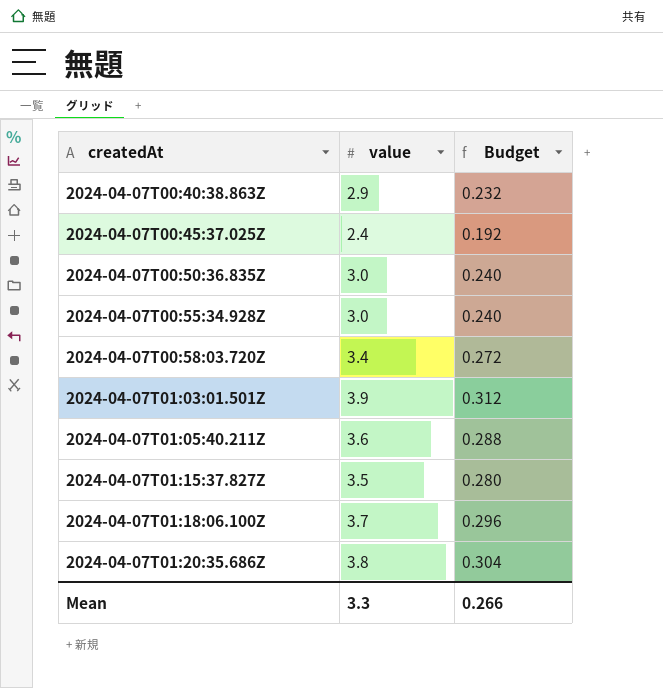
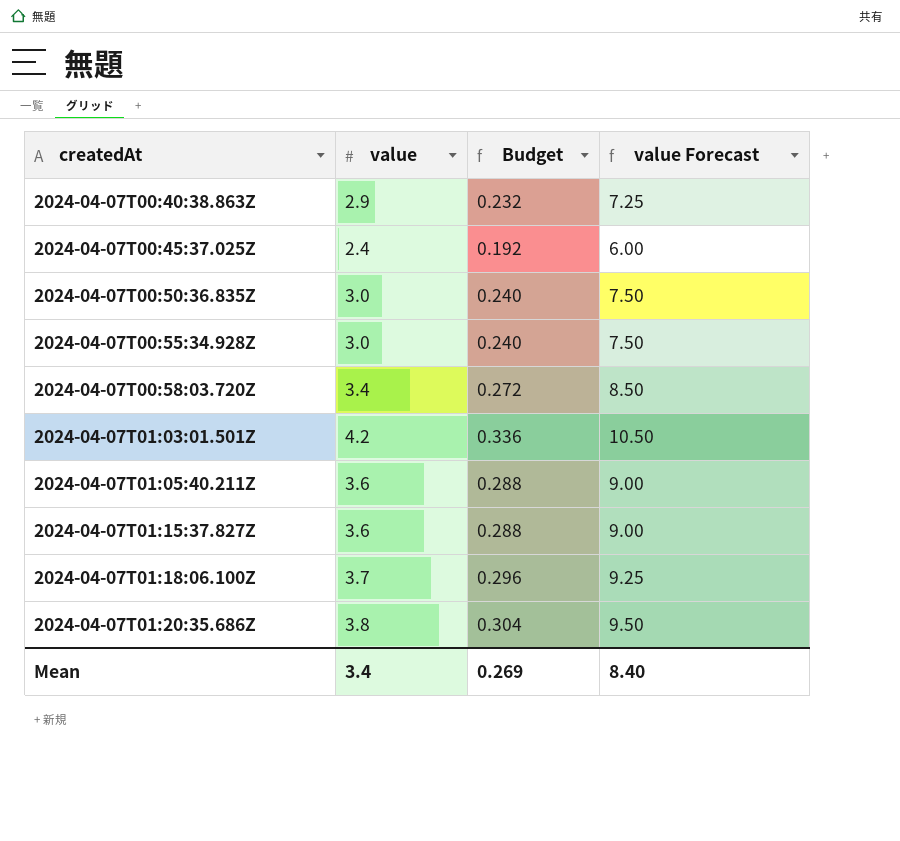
column value Forecast | formula: none -> [value] * 2.5
2024-04-07T01:03:01.501Z | value: 3.9 -> 4.2
2024-04-07T01:03:01.501Z | Budget: 0.312 -> 0.336
2024-04-07T01:15:37.827Z | value: 3.5 -> 3.6
2024-04-07T01:15:37.827Z | Budget: 0.280 -> 0.288
Mean | value: 3.3 -> 3.4
Mean | Budget: 0.266 -> 0.269

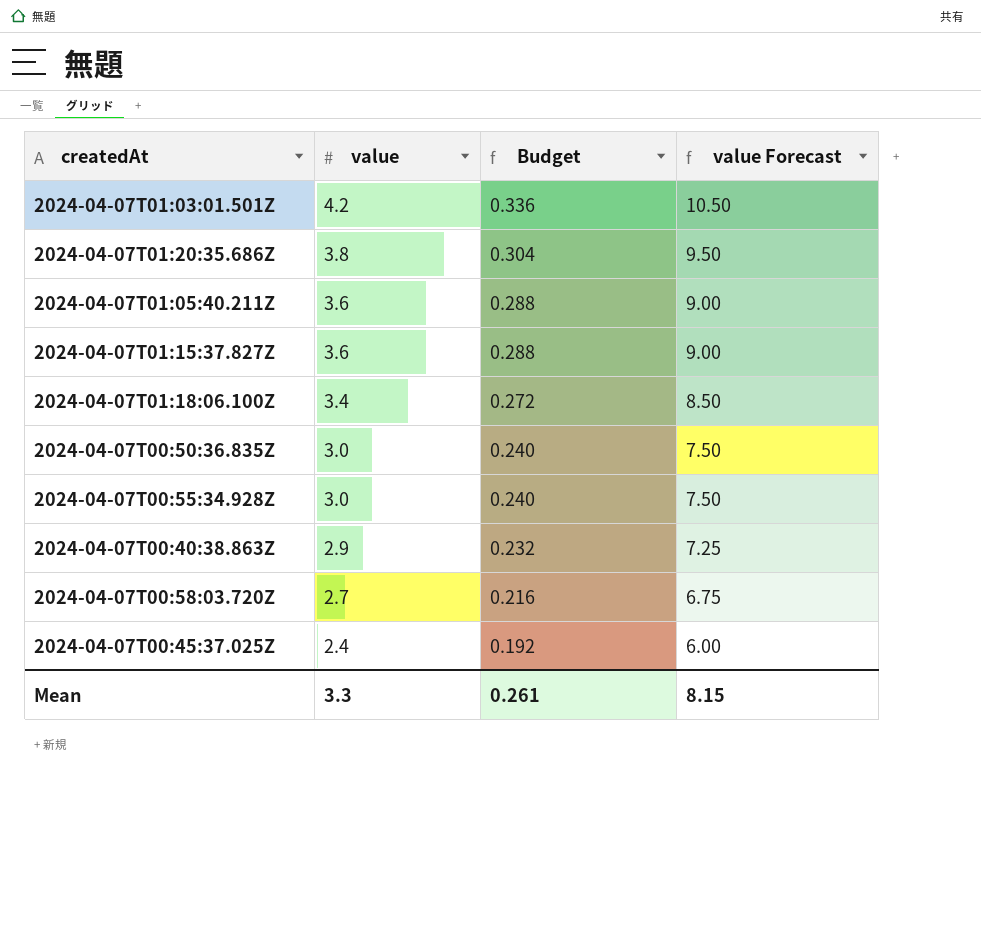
row order: createdAt ascending -> value descending
2024-04-07T01:18:06.100Z | value: 3.7 -> 3.4
2024-04-07T01:18:06.100Z | Budget: 0.296 -> 0.272
2024-04-07T01:18:06.100Z | value Forecast: 9.25 -> 8.50
2024-04-07T00:58:03.720Z | value: 3.4 -> 2.7
2024-04-07T00:58:03.720Z | Budget: 0.272 -> 0.216
2024-04-07T00:58:03.720Z | value Forecast: 8.50 -> 6.75
Mean | value: 3.4 -> 3.3
Mean | Budget: 0.269 -> 0.261
Mean | value Forecast: 8.40 -> 8.15

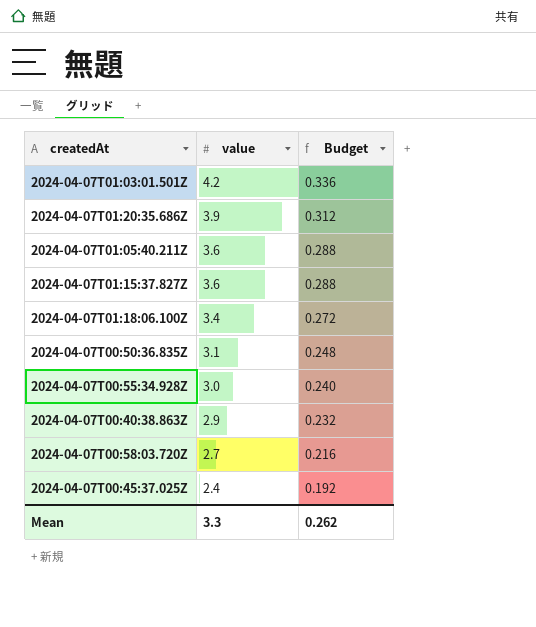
column value Forecast | formula: [value] * 2.5 -> none
2024-04-07T01:20:35.686Z | value: 3.8 -> 3.9
2024-04-07T01:20:35.686Z | Budget: 0.304 -> 0.312
2024-04-07T00:50:36.835Z | value: 3.0 -> 3.1
2024-04-07T00:50:36.835Z | Budget: 0.240 -> 0.248
Mean | Budget: 0.261 -> 0.262

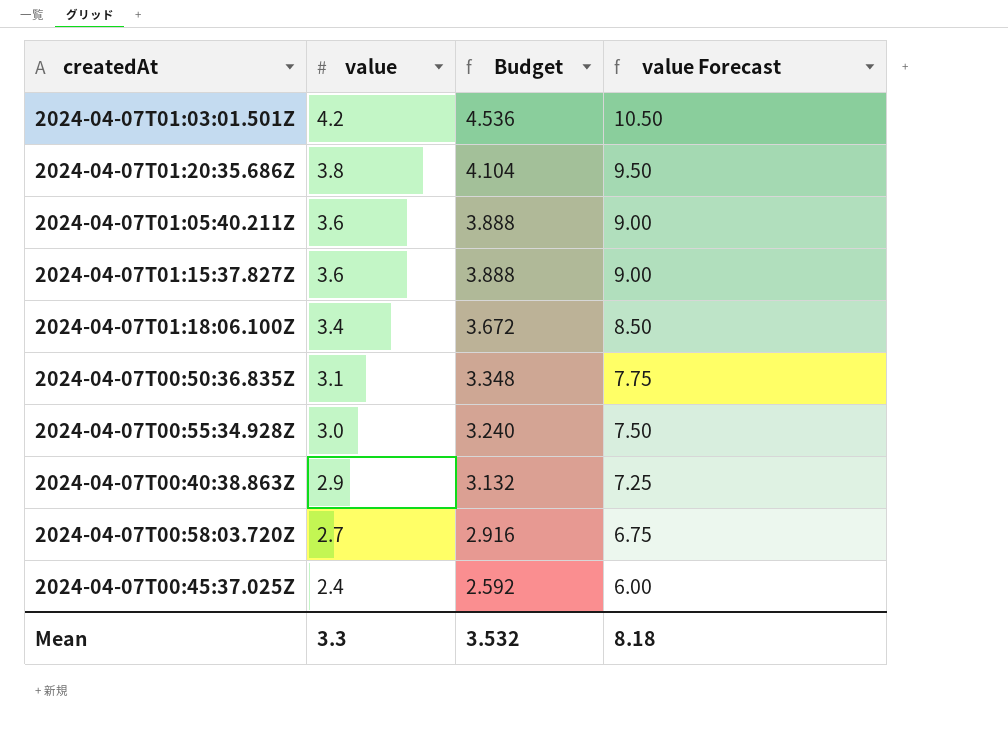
column Budget | formula: [value] * 0.08 -> [value] * 1.08
column value Forecast | formula: none -> [value] * 2.5
2024-04-07T01:20:35.686Z | value: 3.9 -> 3.8
Mean | Budget: 0.262 -> 3.532

